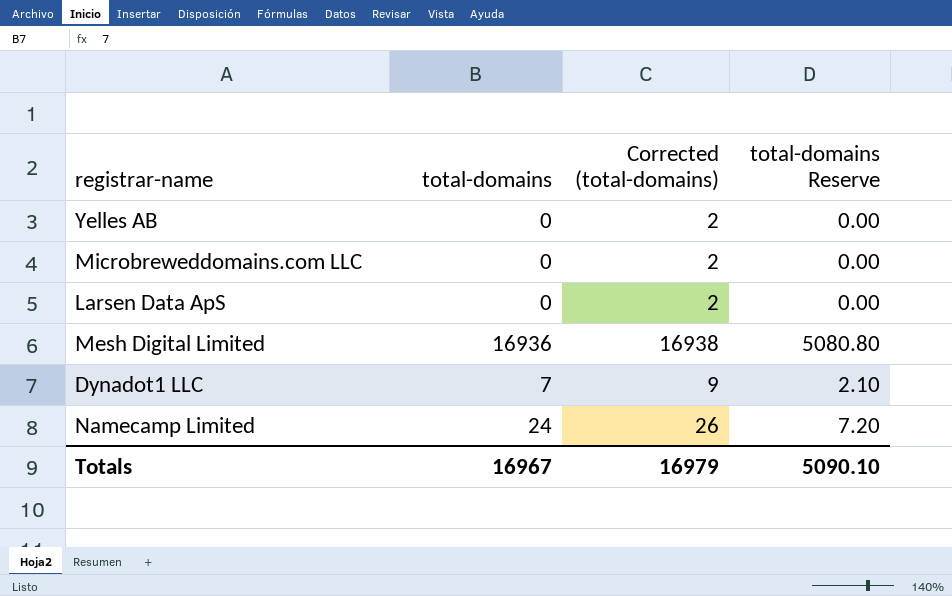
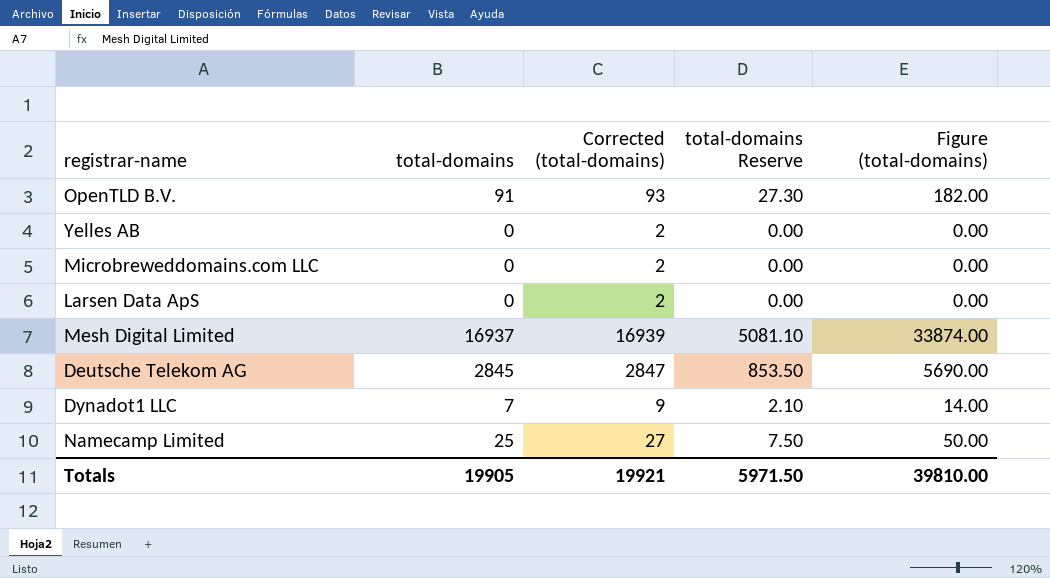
column Figure (total-domains) | formula: none -> [total-domains] * 2
row OpenTLD B.V.: none -> 91 | 93 | 27.30 | 182.00
Mesh Digital Limited | total-domains: 16936 -> 16937
Mesh Digital Limited | Corrected (total-domains): 16938 -> 16939
Mesh Digital Limited | total-domains Reserve: 5080.80 -> 5081.10
row Deutsche Telekom AG: none -> 2845 | 2847 | 853.50 | 5690.00
Namecamp Limited | total-domains: 24 -> 25
Namecamp Limited | Corrected (total-domains): 26 -> 27
Namecamp Limited | total-domains Reserve: 7.20 -> 7.50
Totals | total-domains: 16967 -> 19905
Totals | Corrected (total-domains): 16979 -> 19921
Totals | total-domains Reserve: 5090.10 -> 5971.50

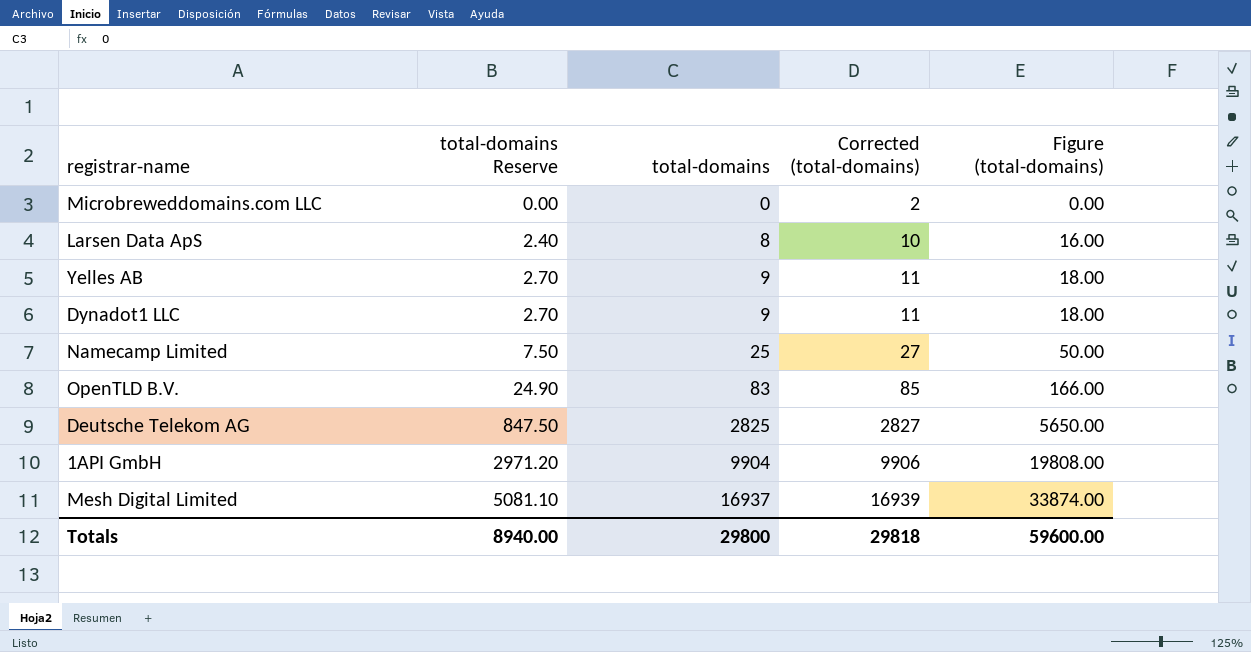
row order: none -> total-domains Reserve ascending
column total-domains Reserve | position: 4 -> 2
Larsen Data ApS | total-domains Reserve: 0.00 -> 2.40
Larsen Data ApS | total-domains: 0 -> 8
Larsen Data ApS | Corrected (total-domains): 2 -> 10
Larsen Data ApS | Figure (total-domains): 0.00 -> 16.00
Yelles AB | total-domains Reserve: 0.00 -> 2.70
Yelles AB | total-domains: 0 -> 9
Yelles AB | Corrected (total-domains): 2 -> 11
Yelles AB | Figure (total-domains): 0.00 -> 18.00
Dynadot1 LLC | total-domains Reserve: 2.10 -> 2.70
Dynadot1 LLC | total-domains: 7 -> 9
Dynadot1 LLC | Corrected (total-domains): 9 -> 11
Dynadot1 LLC | Figure (total-domains): 14.00 -> 18.00
OpenTLD B.V. | total-domains Reserve: 27.30 -> 24.90
OpenTLD B.V. | total-domains: 91 -> 83
OpenTLD B.V. | Corrected (total-domains): 93 -> 85
OpenTLD B.V. | Figure (total-domains): 182.00 -> 166.00
Deutsche Telekom AG | total-domains Reserve: 853.50 -> 847.50
Deutsche Telekom AG | total-domains: 2845 -> 2825
Deutsche Telekom AG | Corrected (total-domains): 2847 -> 2827
Deutsche Telekom AG | Figure (total-domains): 5690.00 -> 5650.00
row 1API GmbH: none -> 2971.20 | 9904 | 9906 | 19808.00
Totals | total-domains Reserve: 5971.50 -> 8940.00
Totals | total-domains: 19905 -> 29800
Totals | Corrected (total-domains): 19921 -> 29818
Totals | Figure (total-domains): 39810.00 -> 59600.00

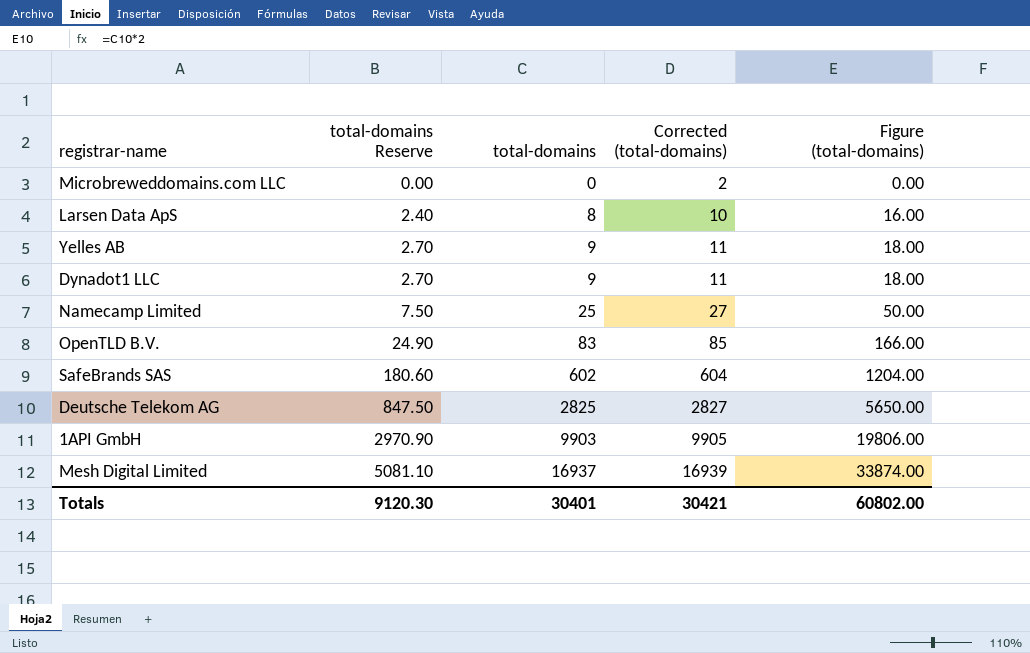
row SafeBrands SAS: none -> 180.60 | 602 | 604 | 1204.00
1API GmbH | total-domains Reserve: 2971.20 -> 2970.90
1API GmbH | total-domains: 9904 -> 9903
1API GmbH | Corrected (total-domains): 9906 -> 9905
1API GmbH | Figure (total-domains): 19808.00 -> 19806.00
Totals | total-domains Reserve: 8940.00 -> 9120.30
Totals | total-domains: 29800 -> 30401
Totals | Corrected (total-domains): 29818 -> 30421
Totals | Figure (total-domains): 59600.00 -> 60802.00

